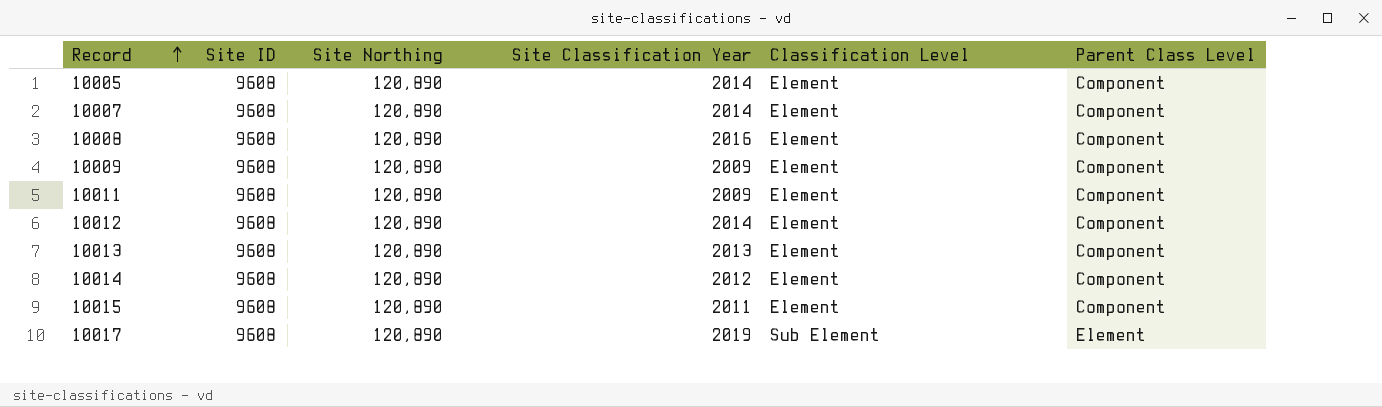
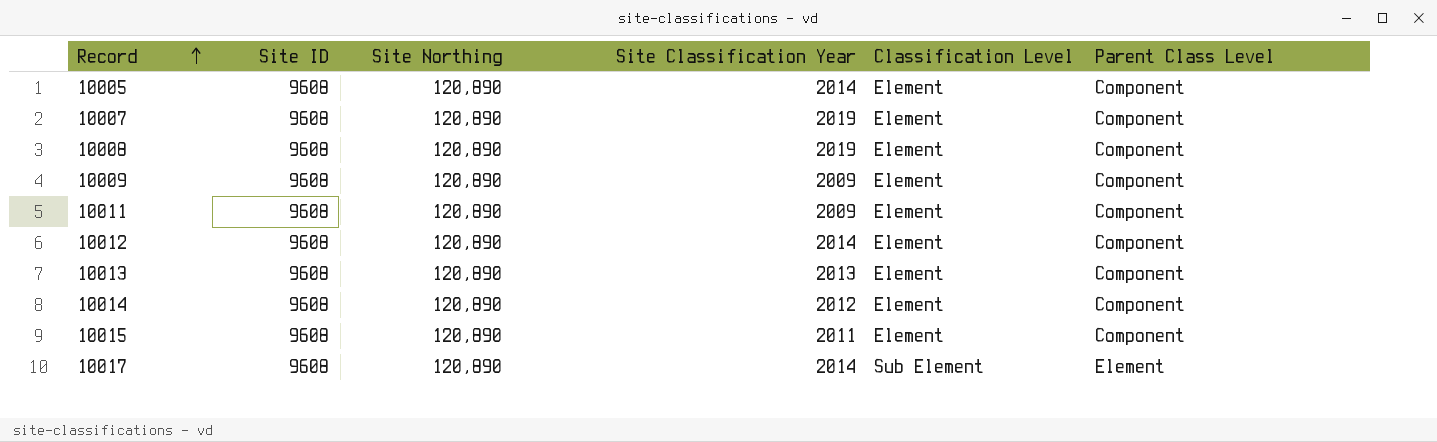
10007 | Site Classification Year: 2014 -> 2019
10008 | Site Classification Year: 2016 -> 2019
10017 | Site Classification Year: 2019 -> 2014

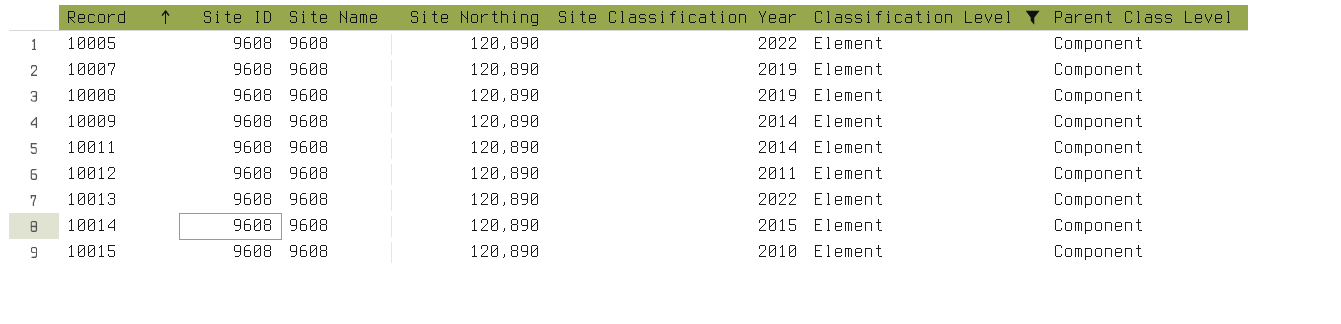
filter: none -> Classification Level = Element
column Site Name | position: none -> 3
10005 | Site Classification Year: 2014 -> 2022
10009 | Site Classification Year: 2009 -> 2014
10011 | Site Classification Year: 2009 -> 2014
10012 | Site Classification Year: 2014 -> 2011
10013 | Site Classification Year: 2013 -> 2022
10014 | Site Classification Year: 2012 -> 2015
10015 | Site Classification Year: 2011 -> 2010

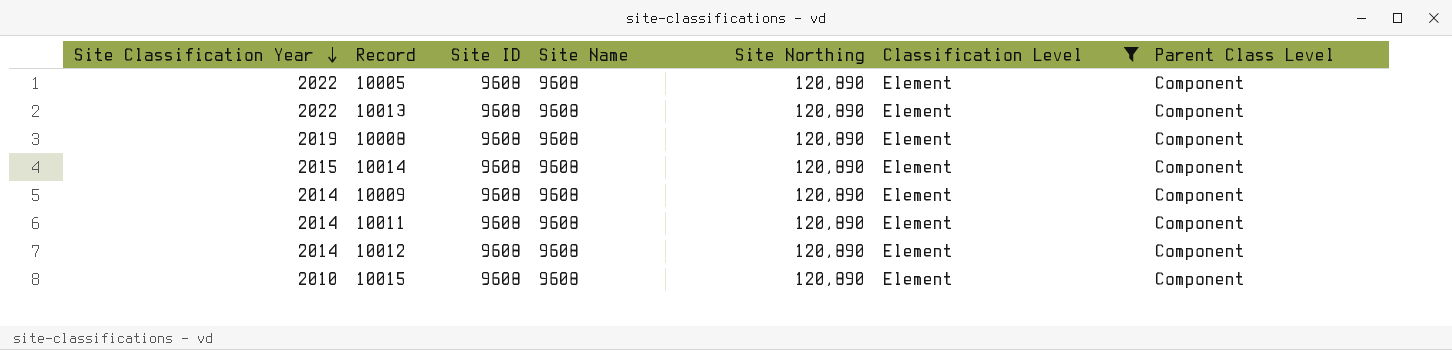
row order: Record ascending -> Site Classification Year descending
column Site Classification Year | position: 5 -> 1
row 10007: 9608 | 9608 | 120,890 | 2019 | Element | Component -> none
10012 | Site Classification Year: 2011 -> 2014

